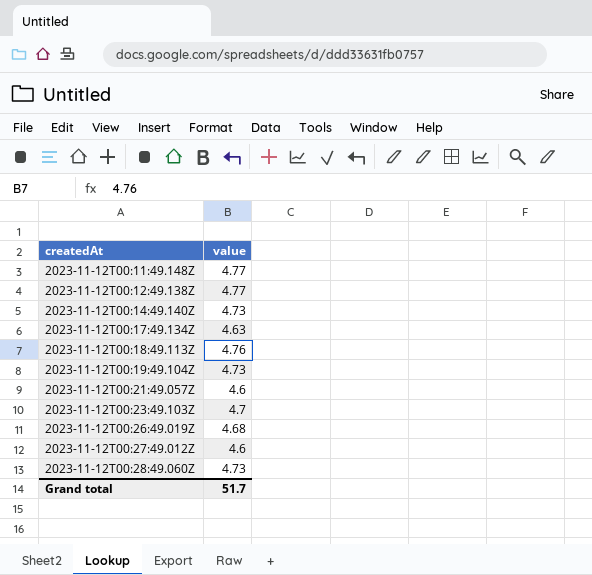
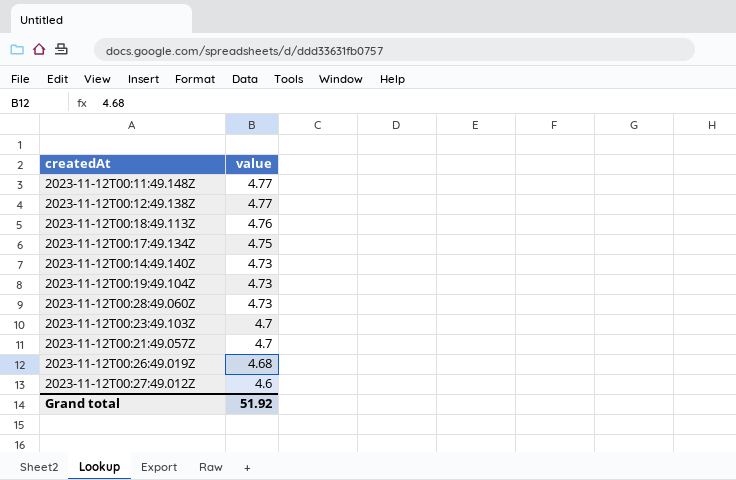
row order: createdAt ascending -> value descending
2023-11-12T00:17:49.134Z | value: 4.63 -> 4.75
2023-11-12T00:21:49.057Z | value: 4.6 -> 4.7
Grand total | value: 51.7 -> 51.92

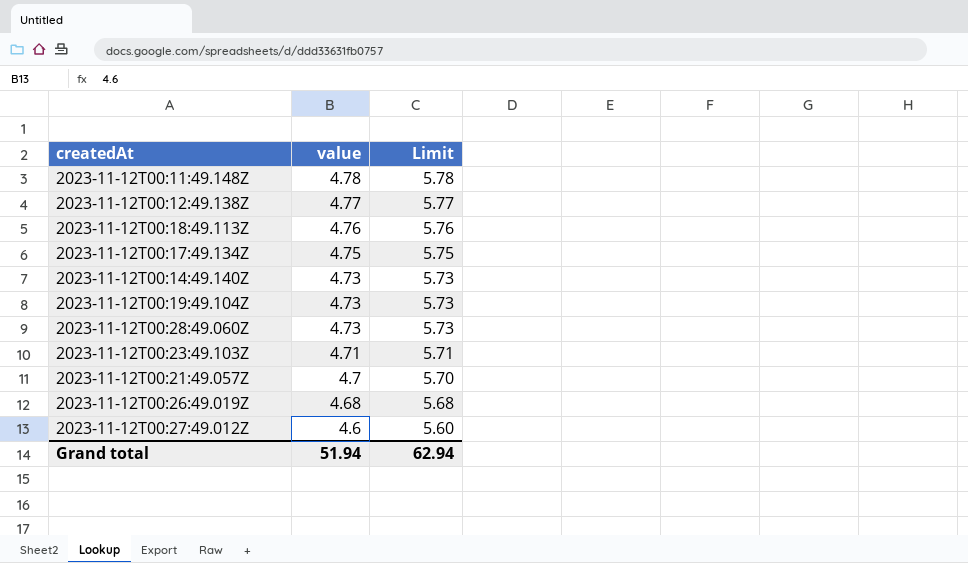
column Limit | formula: none -> [value] + 1
2023-11-12T00:11:49.148Z | value: 4.77 -> 4.78
2023-11-12T00:23:49.103Z | value: 4.7 -> 4.71
Grand total | value: 51.92 -> 51.94

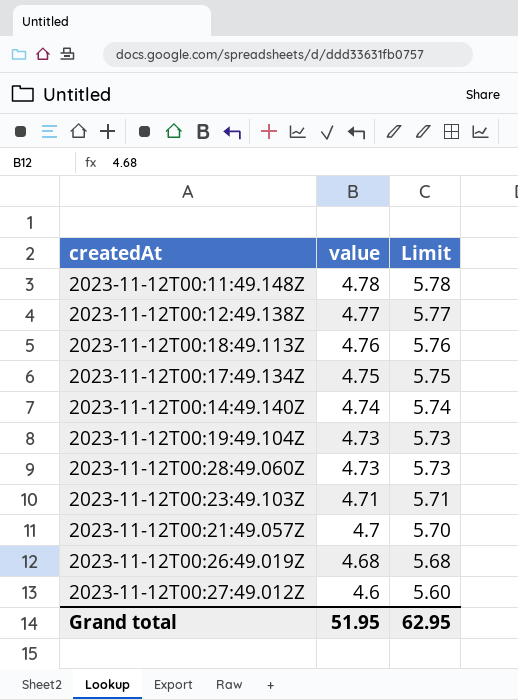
2023-11-12T00:14:49.140Z | value: 4.73 -> 4.74
2023-11-12T00:14:49.140Z | Limit: 5.73 -> 5.74
Grand total | value: 51.94 -> 51.95
Grand total | Limit: 62.94 -> 62.95

